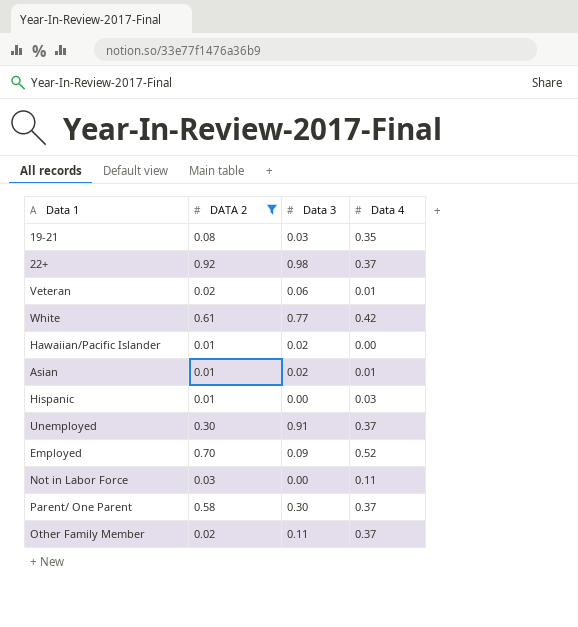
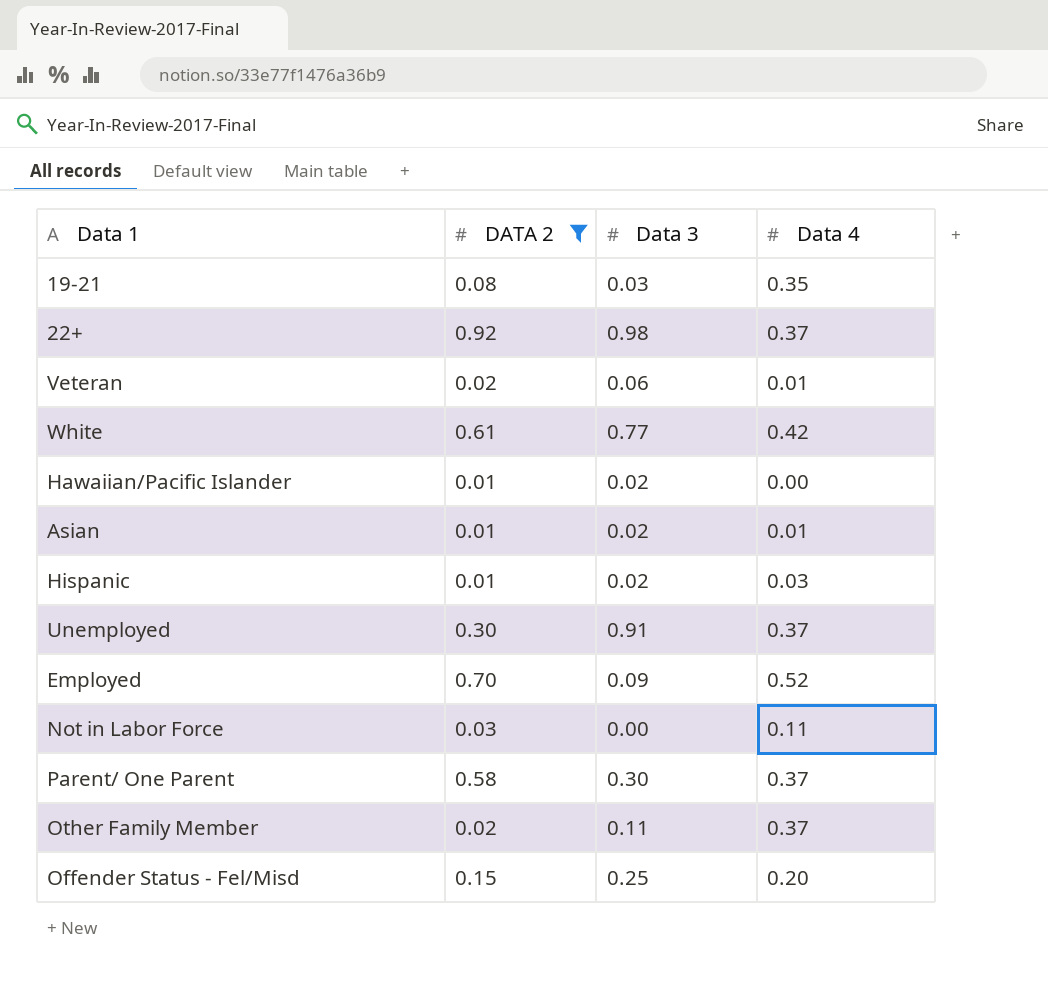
Hispanic | Data 3: 0.00 -> 0.02
row Offender Status - Fel/Misd: none -> 0.15 | 0.25 | 0.20

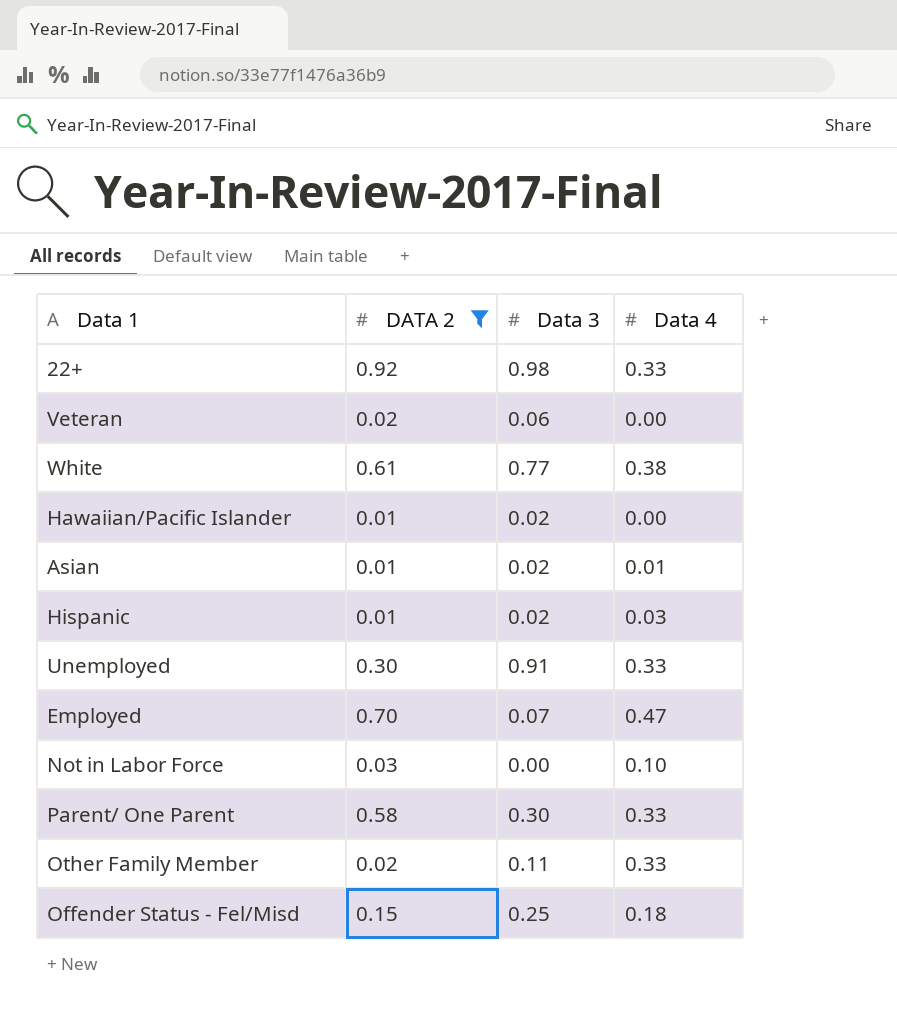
row 19-21: 0.08 | 0.03 | 0.35 -> none
22+ | Data 4: 0.37 -> 0.33
Veteran | Data 4: 0.01 -> 0.00
White | Data 4: 0.42 -> 0.38
Unemployed | Data 4: 0.37 -> 0.33
Employed | Data 3: 0.09 -> 0.07
Employed | Data 4: 0.52 -> 0.47
Not in Labor Force | Data 4: 0.11 -> 0.10
Parent/ One Parent | Data 4: 0.37 -> 0.33
Other Family Member | Data 4: 0.37 -> 0.33
Offender Status - Fel/Misd | Data 4: 0.20 -> 0.18

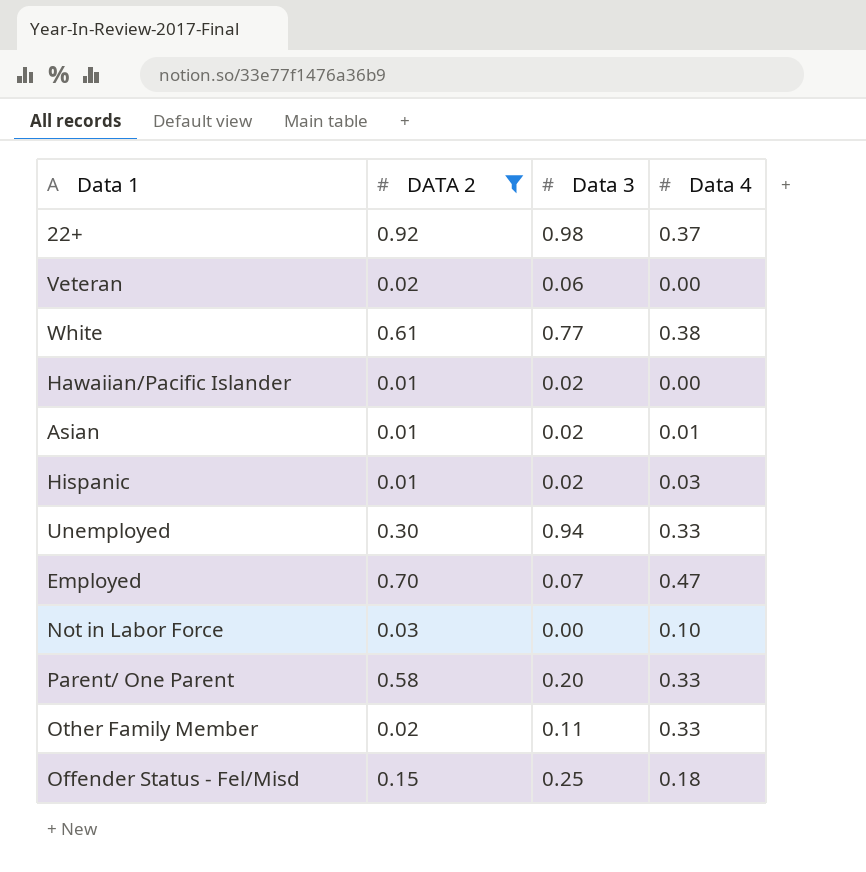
22+ | Data 4: 0.33 -> 0.37
Unemployed | Data 3: 0.91 -> 0.94
Parent/ One Parent | Data 3: 0.30 -> 0.20

